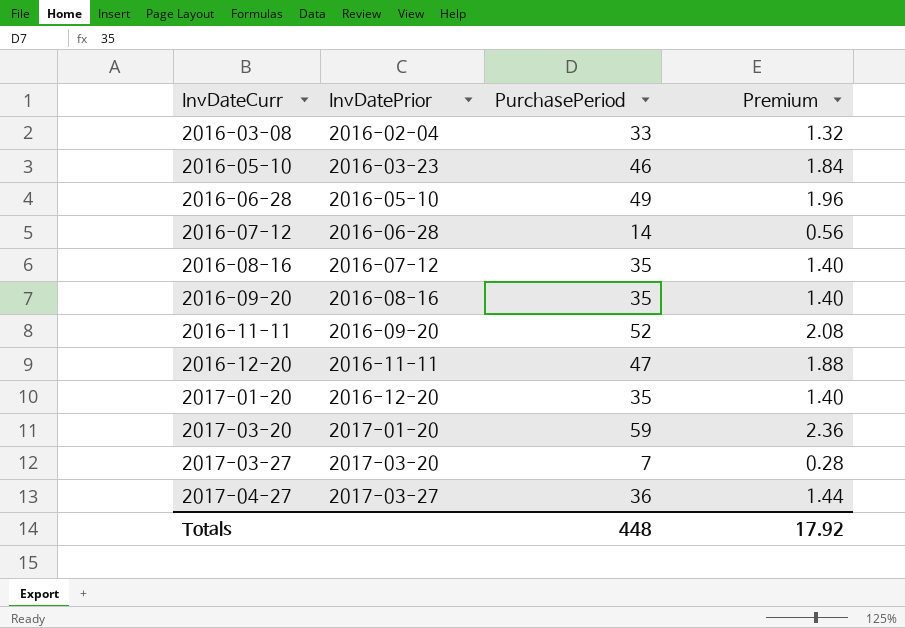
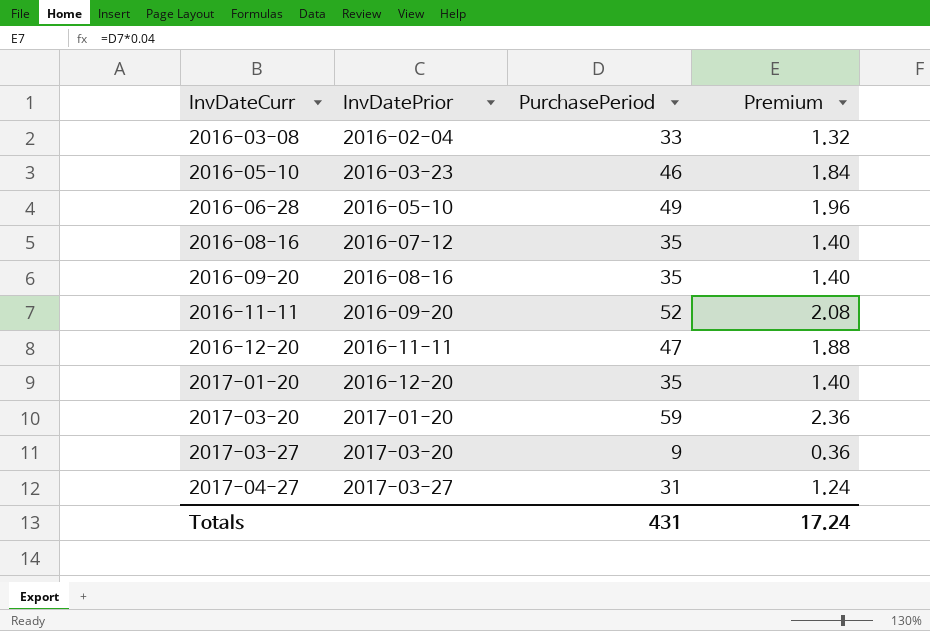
row 2016-07-12: 2016-06-28 | 14 | 0.56 -> none
2017-03-27 | PurchasePeriod: 7 -> 9
2017-03-27 | Premium: 0.28 -> 0.36
2017-04-27 | PurchasePeriod: 36 -> 31
2017-04-27 | Premium: 1.44 -> 1.24
Totals | PurchasePeriod: 448 -> 431
Totals | Premium: 17.92 -> 17.24

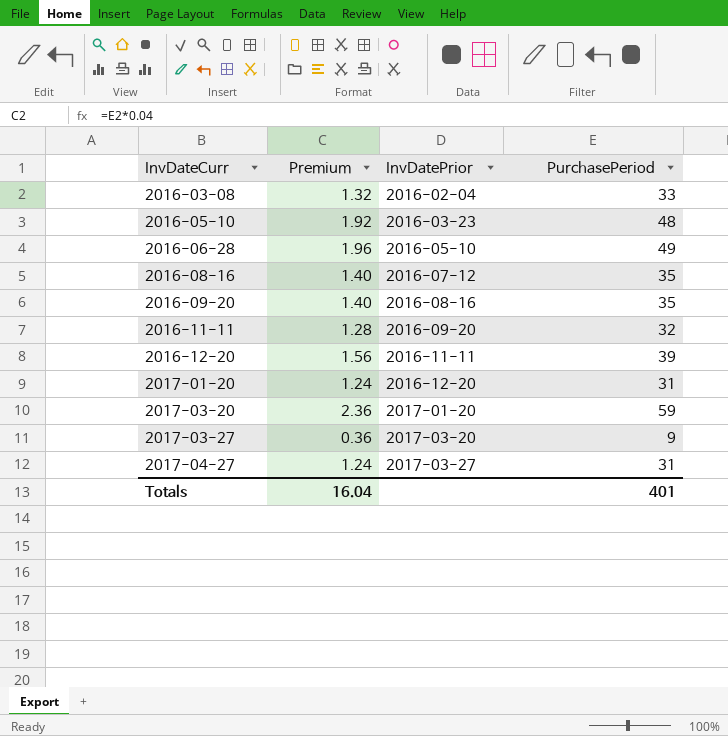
column Premium | position: 4 -> 2
2016-05-10 | Premium: 1.84 -> 1.92
2016-05-10 | PurchasePeriod: 46 -> 48
2016-11-11 | Premium: 2.08 -> 1.28
2016-11-11 | PurchasePeriod: 52 -> 32
2016-12-20 | Premium: 1.88 -> 1.56
2016-12-20 | PurchasePeriod: 47 -> 39
2017-01-20 | Premium: 1.40 -> 1.24
2017-01-20 | PurchasePeriod: 35 -> 31
Totals | Premium: 17.24 -> 16.04
Totals | PurchasePeriod: 431 -> 401

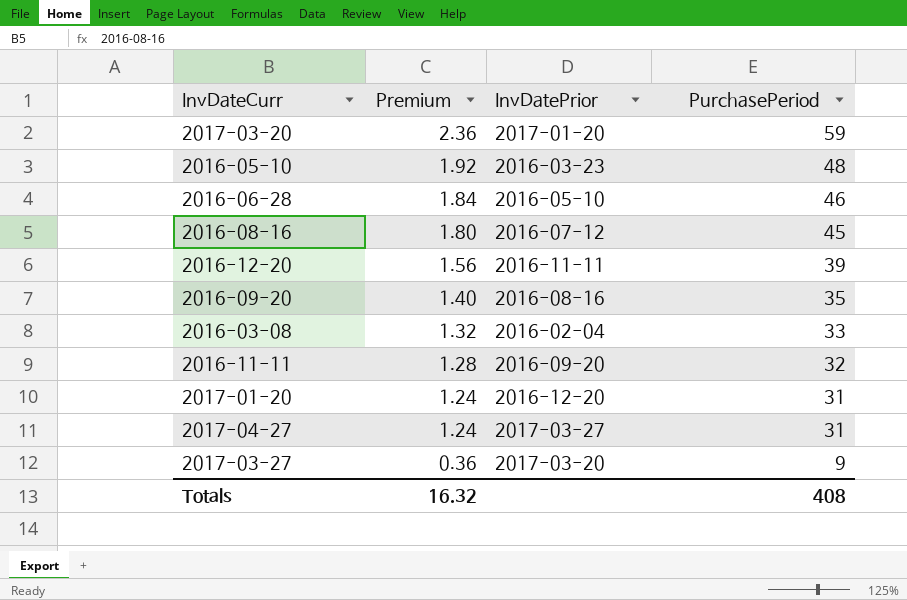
row order: InvDateCurr ascending -> Premium descending
2016-06-28 | Premium: 1.96 -> 1.84
2016-06-28 | PurchasePeriod: 49 -> 46
2016-08-16 | Premium: 1.40 -> 1.80
2016-08-16 | PurchasePeriod: 35 -> 45
Totals | Premium: 16.04 -> 16.32
Totals | PurchasePeriod: 401 -> 408

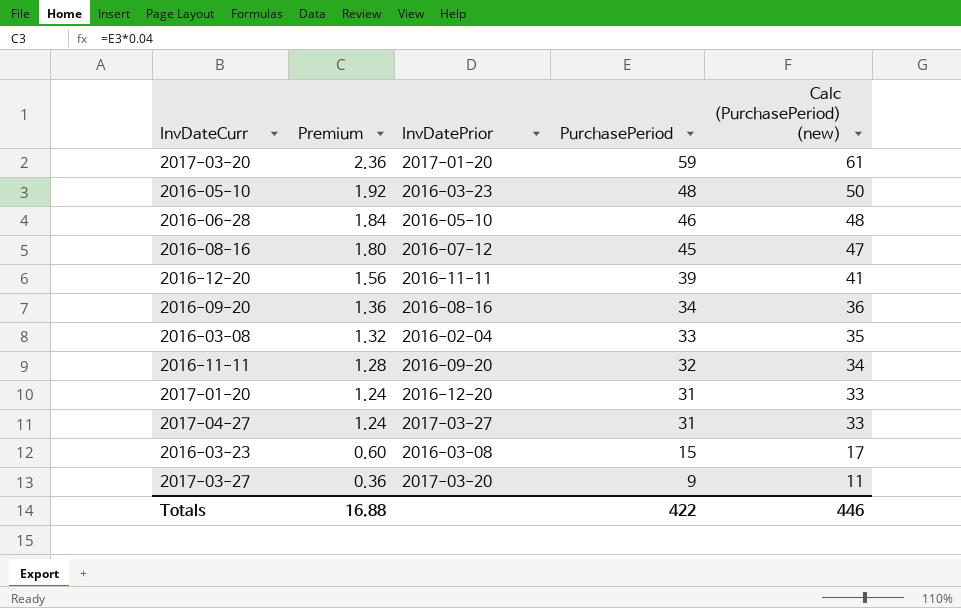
column Calc (PurchasePeriod) (new) | formula: none -> [PurchasePeriod] + 2
2016-09-20 | Premium: 1.40 -> 1.36
2016-09-20 | PurchasePeriod: 35 -> 34
row 2016-03-23: none -> 0.60 | 2016-03-08 | 15 | 17
Totals | Premium: 16.32 -> 16.88
Totals | PurchasePeriod: 408 -> 422

